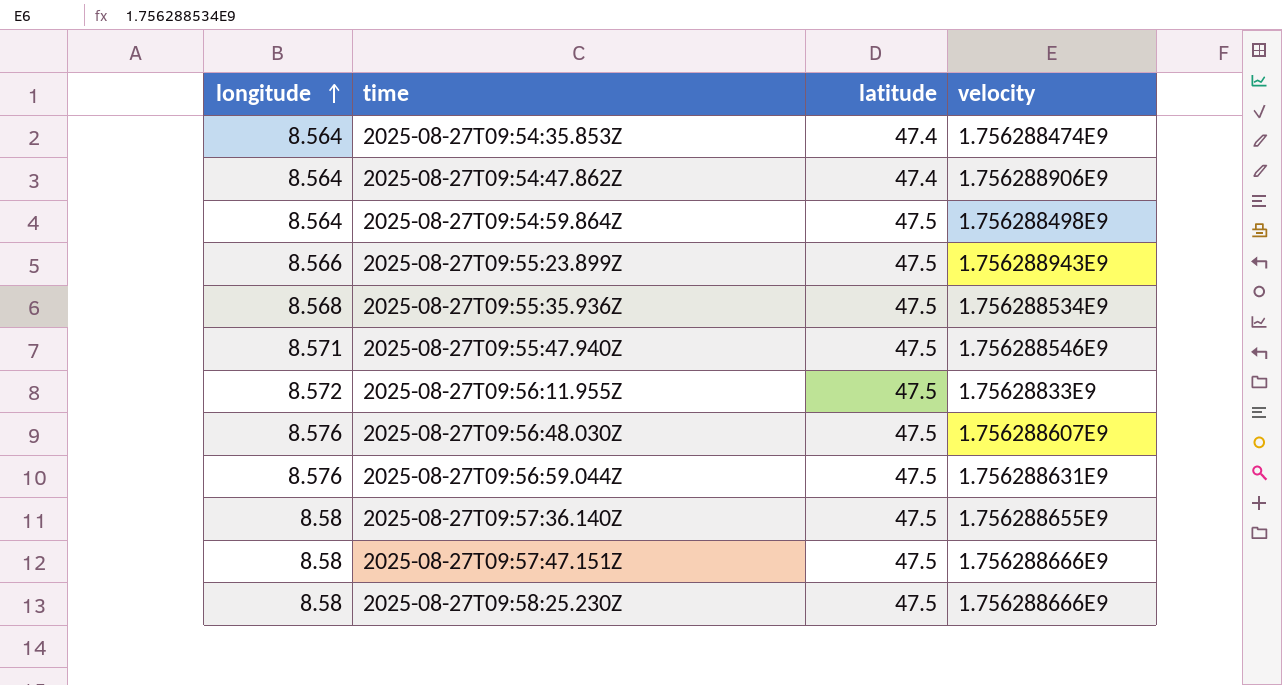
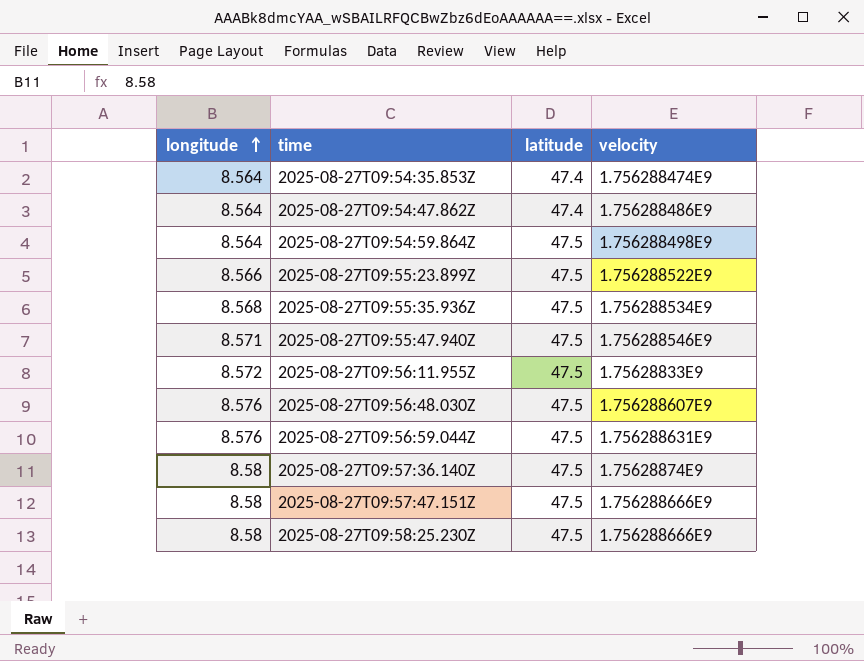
2025-08-27T09:54:47.862Z | velocity: 1.756288906E9 -> 1.756288486E9
2025-08-27T09:55:23.899Z | velocity: 1.756288943E9 -> 1.756288522E9
2025-08-27T09:57:36.140Z | velocity: 1.756288655E9 -> 1.75628874E9

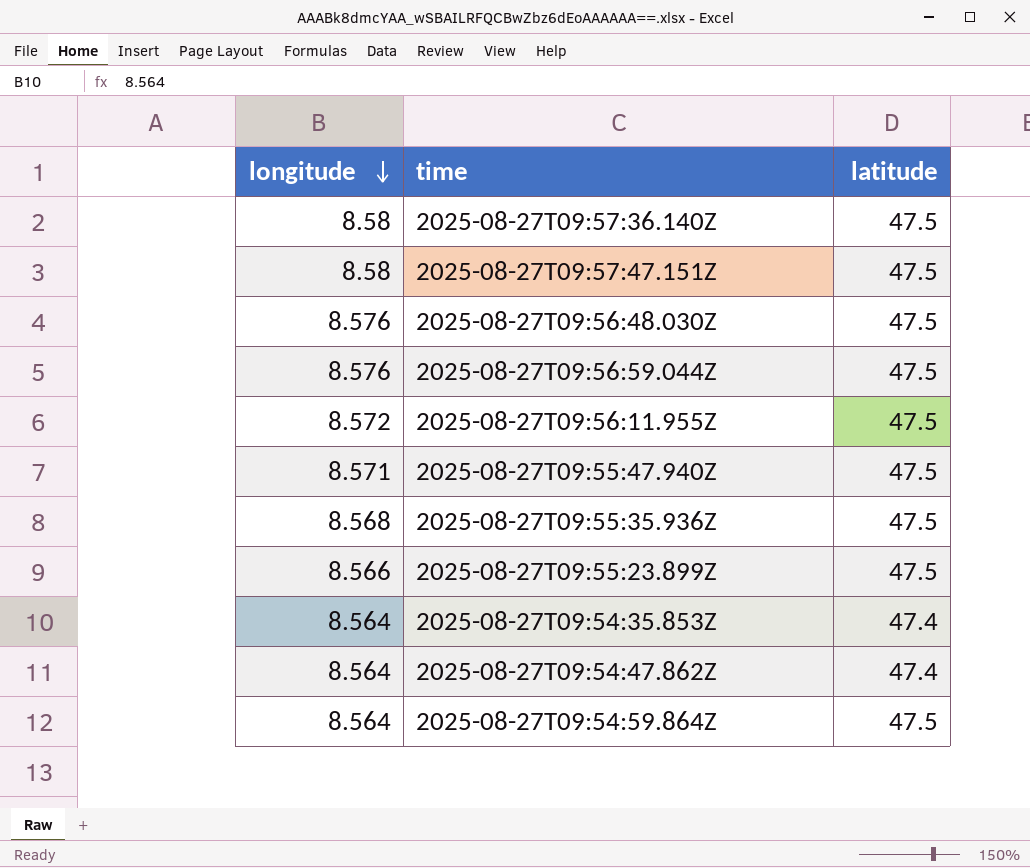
row order: longitude ascending -> longitude descending
column velocity | position: 4 -> none
row 2025-08-27T09:58:25.230Z: 8.58 | 47.5 | 1.756288666E9 -> none

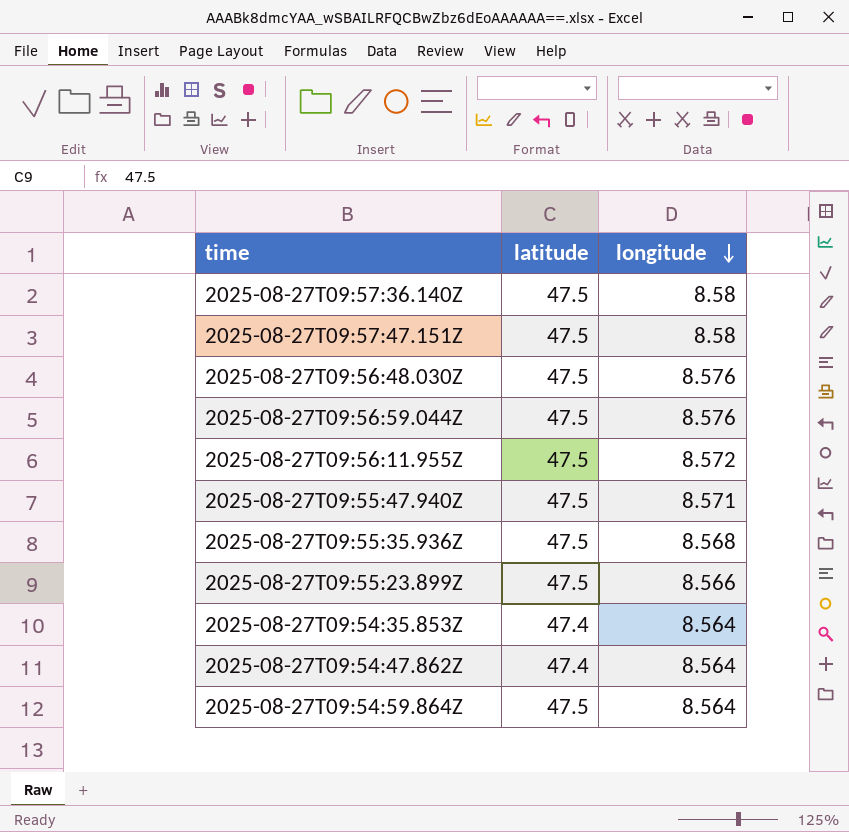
column longitude | position: 1 -> 3

